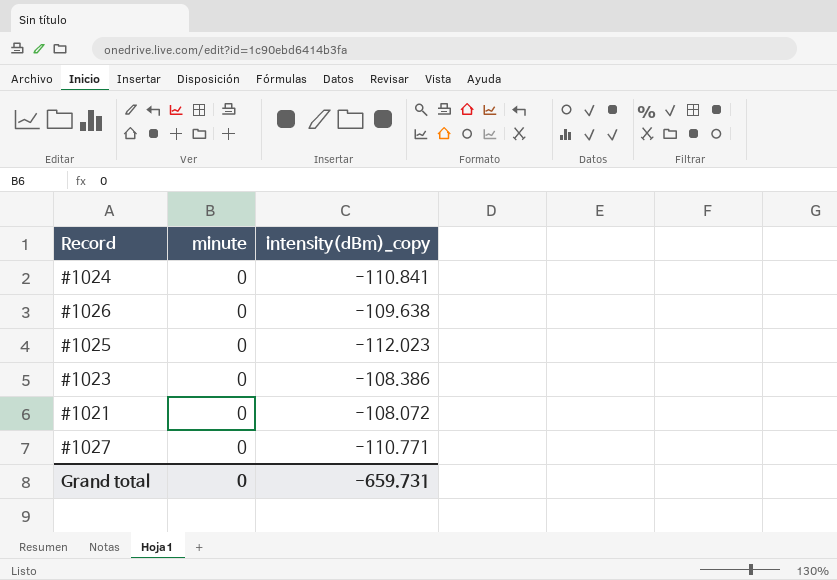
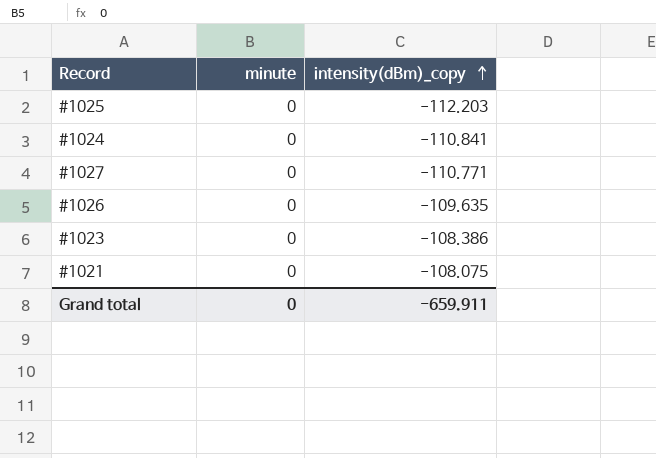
row order: none -> intensity(dBm)_copy ascending
#1025 | intensity(dBm)_copy: -112.023 -> -112.203
#1026 | intensity(dBm)_copy: -109.638 -> -109.635
#1021 | intensity(dBm)_copy: -108.072 -> -108.075
Grand total | intensity(dBm)_copy: -659.731 -> -659.911

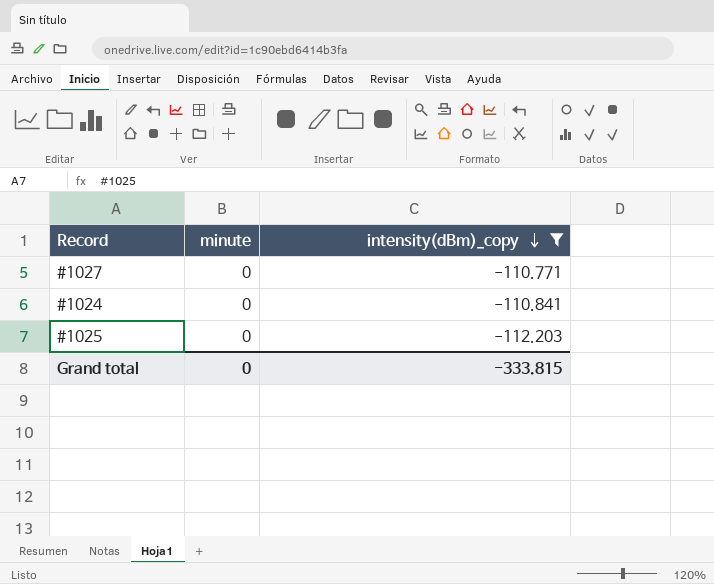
filter: none -> intensity(dBm)_copy <= -110.771
row order: intensity(dBm)_copy ascending -> intensity(dBm)_copy descending
Grand total | intensity(dBm)_copy: -659.911 -> -333.815

